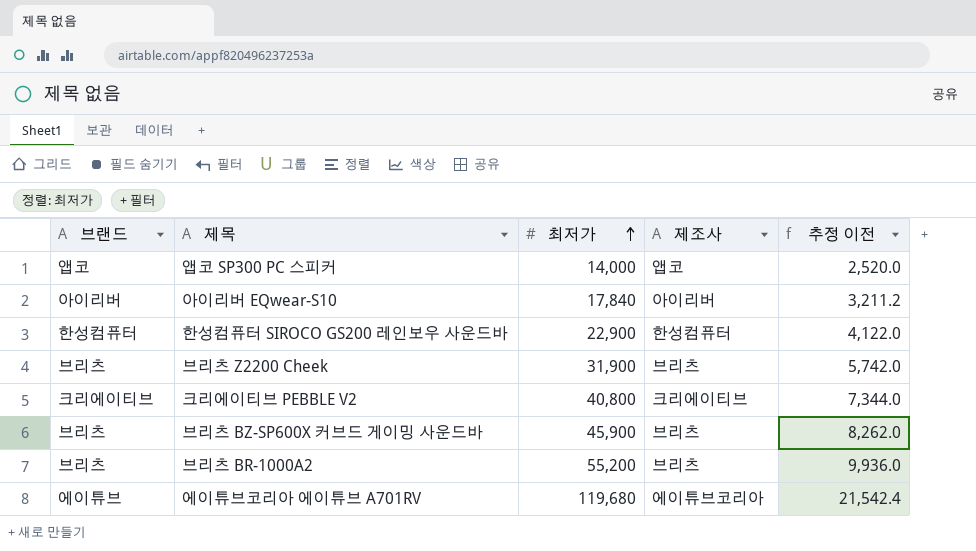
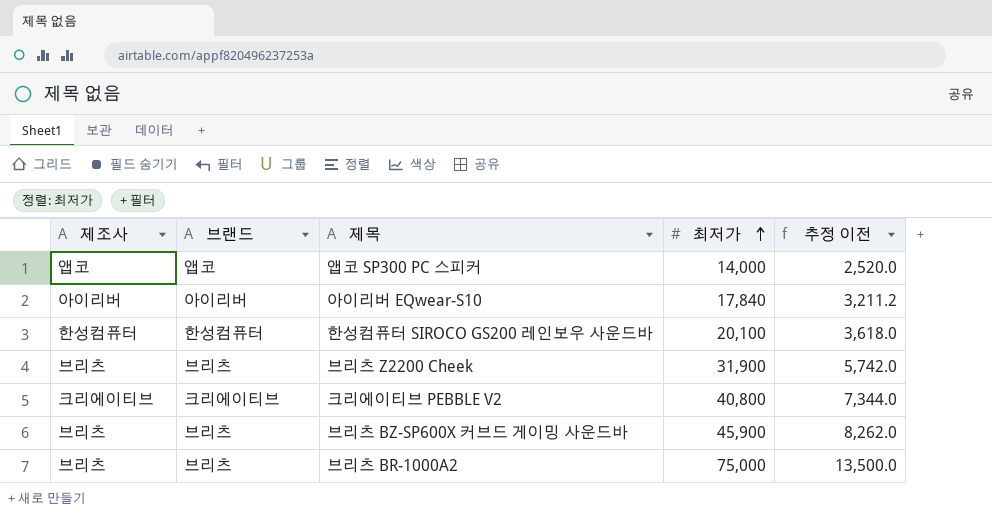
column 제조사 | position: 4 -> 1
row 에이튜브코리아 에이튜브 A701RV: 에이튜브 | 119,680 | 에이튜브코리아 | 21,542.4 -> none
한성컴퓨터 SIROCO GS200 레인보우 사운드바 | 최저가: 22,900 -> 20,100
한성컴퓨터 SIROCO GS200 레인보우 사운드바 | 추정 이전: 4,122.0 -> 3,618.0
브리츠 BR-1000A2 | 최저가: 55,200 -> 75,000
브리츠 BR-1000A2 | 추정 이전: 9,936.0 -> 13,500.0

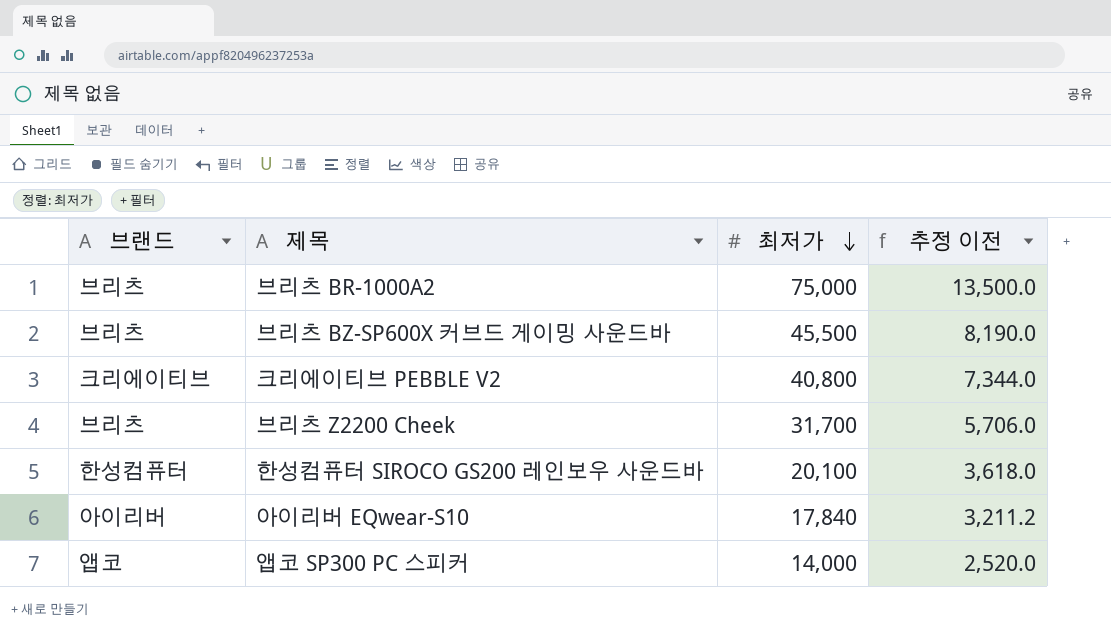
row order: 최저가 ascending -> 최저가 descending
column 제조사 | position: 1 -> none
브리츠 BZ-SP600X 커브드 게이밍 사운드바 | 최저가: 45,900 -> 45,500
브리츠 BZ-SP600X 커브드 게이밍 사운드바 | 추정 이전: 8,262.0 -> 8,190.0
브리츠 Z2200 Cheek | 최저가: 31,900 -> 31,700
브리츠 Z2200 Cheek | 추정 이전: 5,742.0 -> 5,706.0

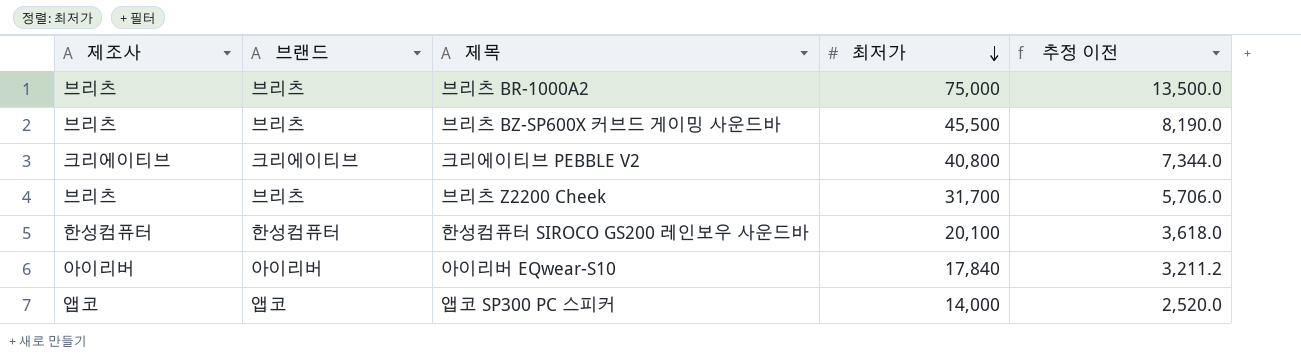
column 제조사 | position: none -> 1

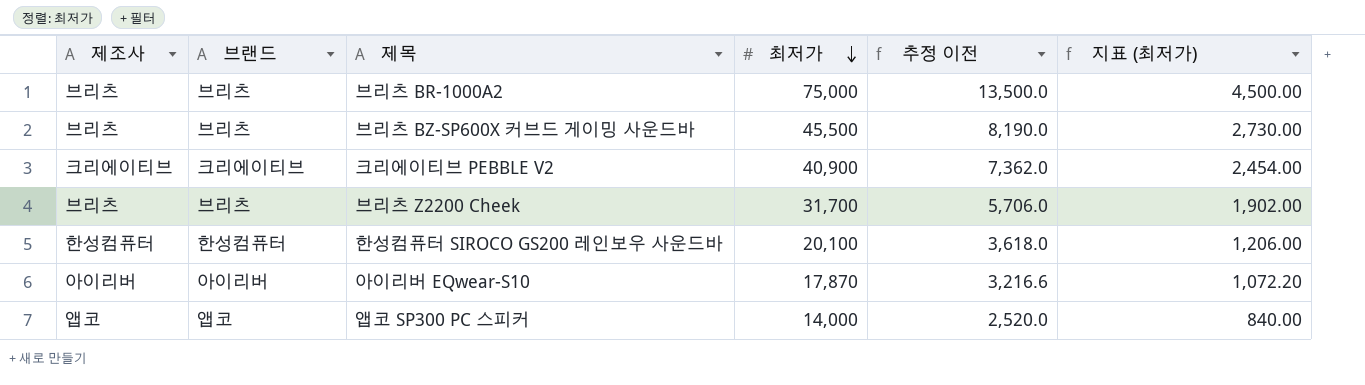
column 지표 (최저가) | formula: none -> [최저가] * 0.06
크리에이티브 PEBBLE V2 | 최저가: 40,800 -> 40,900
크리에이티브 PEBBLE V2 | 추정 이전: 7,344.0 -> 7,362.0
아이리버 EQwear-S10 | 최저가: 17,840 -> 17,870
아이리버 EQwear-S10 | 추정 이전: 3,211.2 -> 3,216.6

